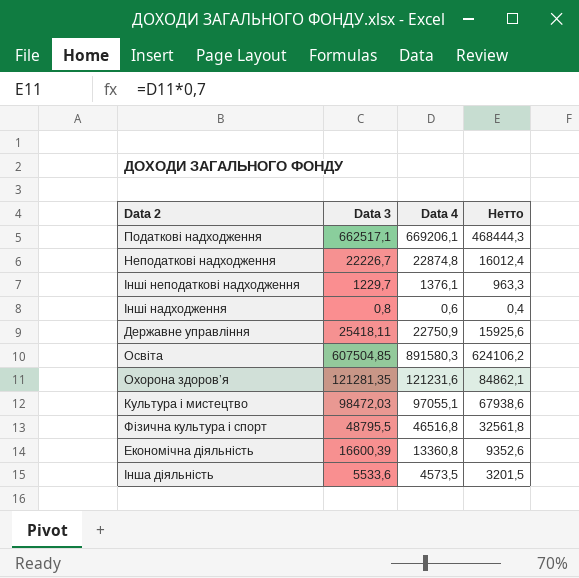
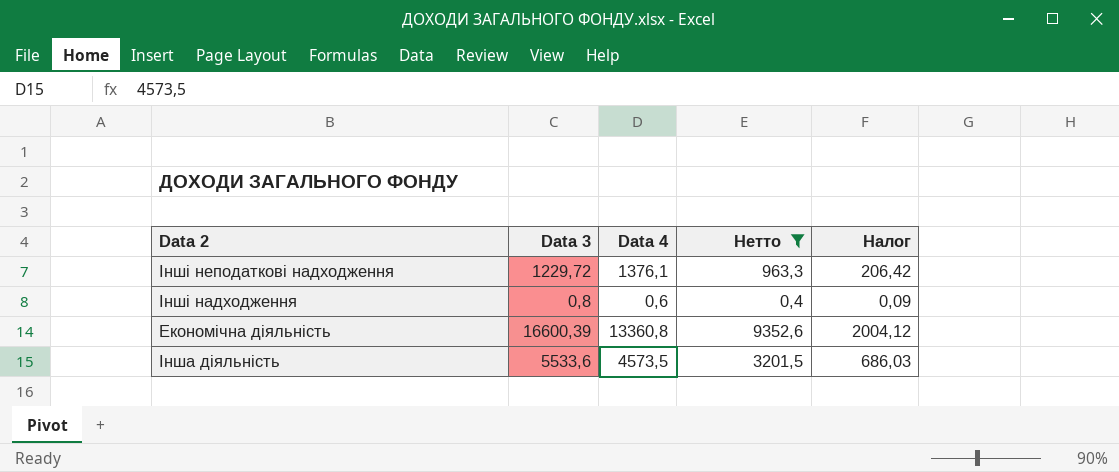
filter: none -> Нетто <= 9352,6
column Налог | formula: none -> [Data 4] * 0,15
Інші неподаткові надходження | Data 3: 1229,7 -> 1229,72

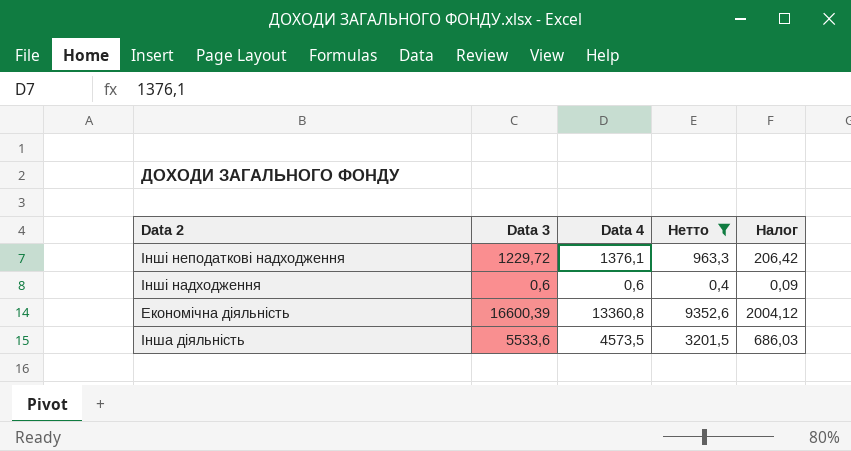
Інші надходження | Data 3: 0,8 -> 0,6

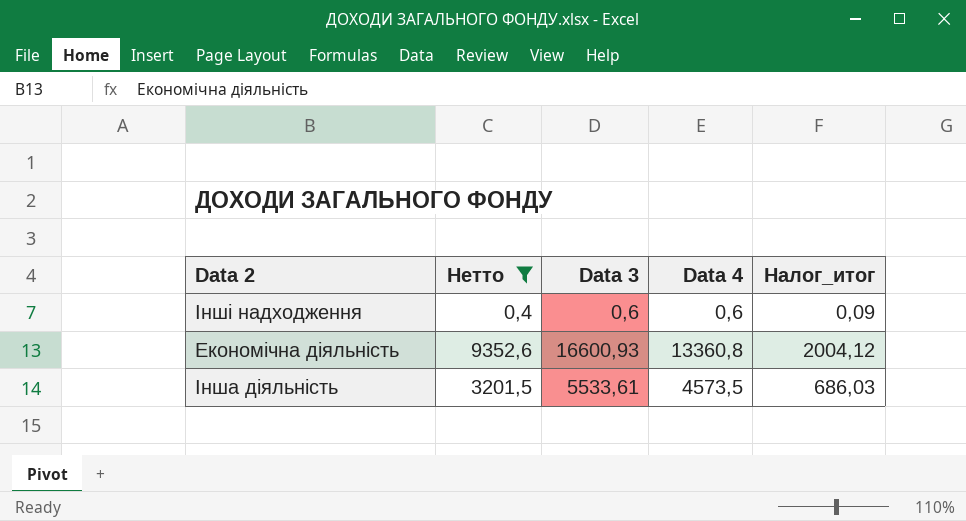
column Нетто | position: 4 -> 2
column name: Налог -> Налог_итог
row Інші неподаткові надходження: 1229,72 | 1376,1 | 963,3 | 206,42 -> none
Економічна діяльність | Data 3: 16600,39 -> 16600,93
Інша діяльність | Data 3: 5533,6 -> 5533,61

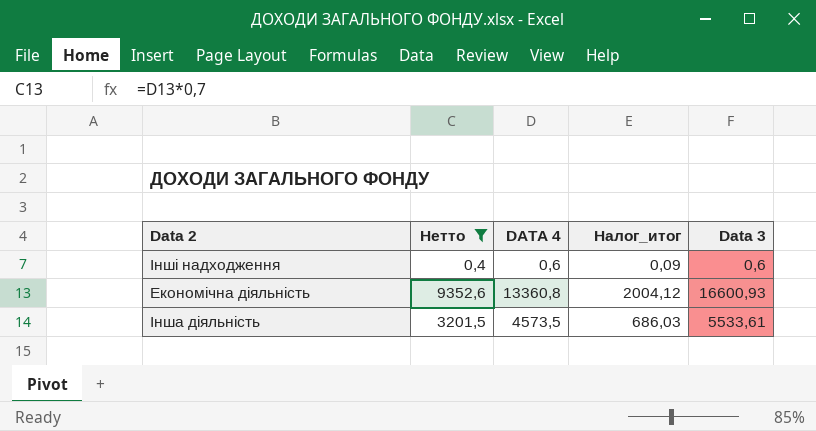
column name: Data 4 -> DATA 4
column Data 3 | position: 3 -> 5

